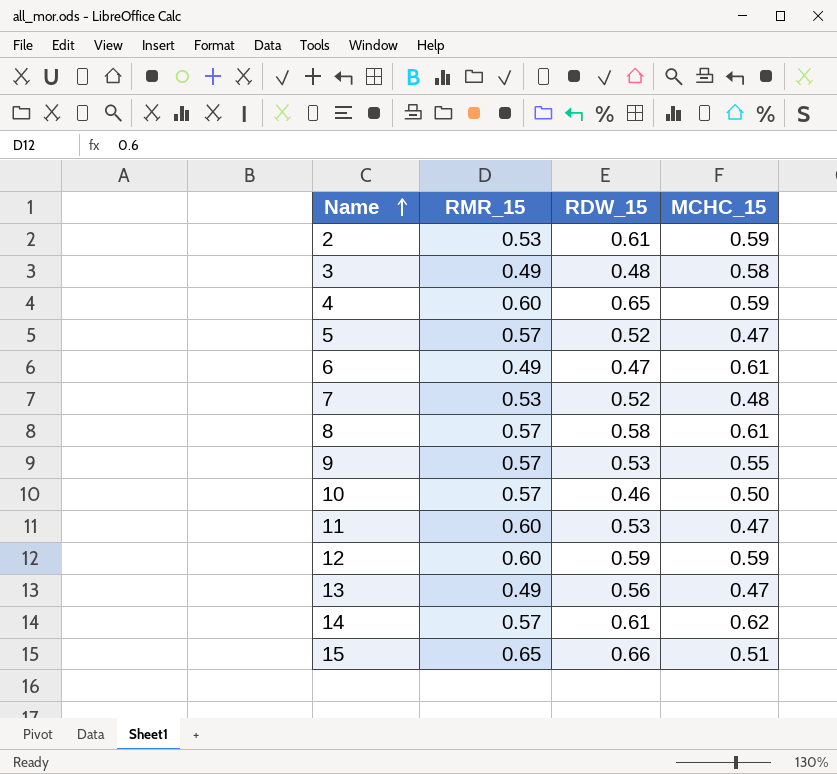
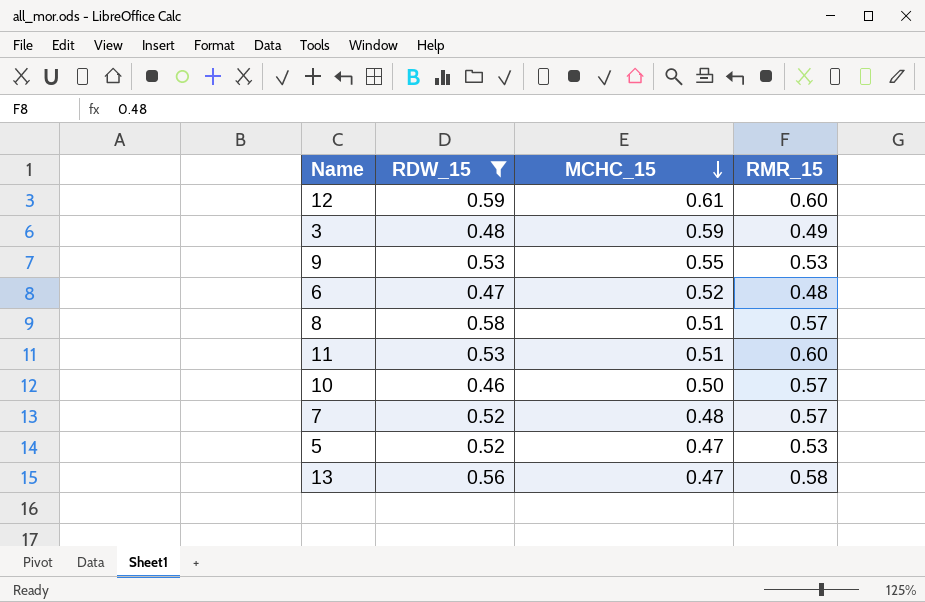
filter: none -> RDW_15 <= 0.59
row order: Name ascending -> MCHC_15 descending
column RMR_15 | position: 2 -> 4
12 | MCHC_15: 0.59 -> 0.61
3 | MCHC_15: 0.58 -> 0.59
9 | RMR_15: 0.57 -> 0.53
6 | MCHC_15: 0.61 -> 0.52
6 | RMR_15: 0.49 -> 0.48
8 | MCHC_15: 0.61 -> 0.51
11 | MCHC_15: 0.47 -> 0.51
7 | RMR_15: 0.53 -> 0.57
5 | RMR_15: 0.57 -> 0.53
13 | RMR_15: 0.49 -> 0.58

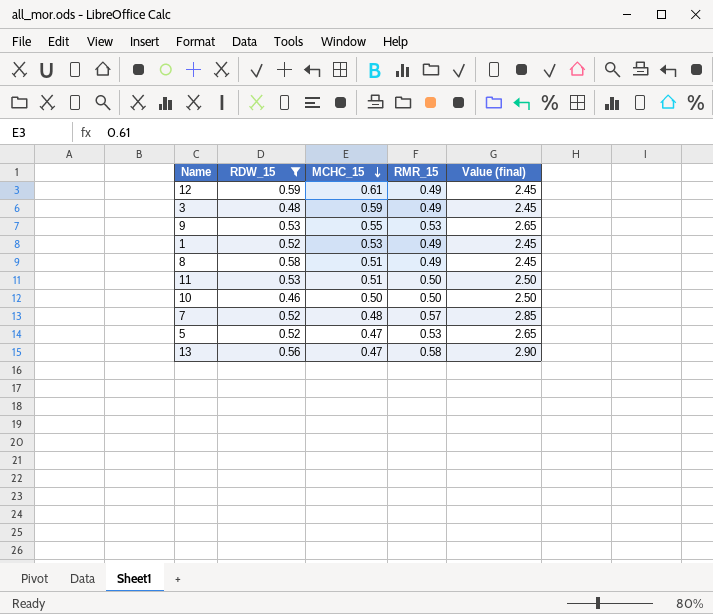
column Value (final) | formula: none -> [RMR_15] * 5
row 6: 0.47 | 0.52 | 0.48 -> none
12 | RMR_15: 0.60 -> 0.49
row 1: none -> 0.52 | 0.53 | 0.49 | 2.45
8 | RMR_15: 0.57 -> 0.49
11 | RMR_15: 0.60 -> 0.50
10 | RMR_15: 0.57 -> 0.50

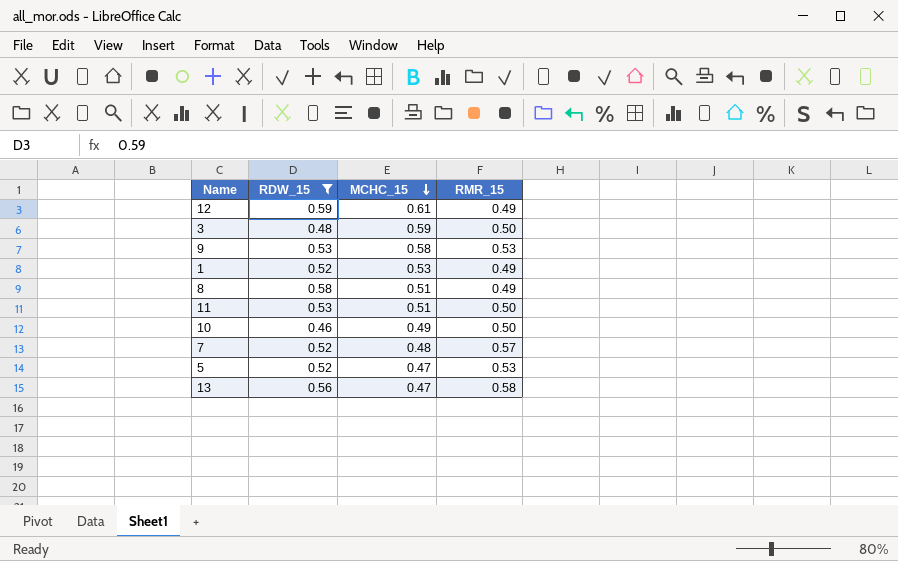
column Value (final) | formula: [RMR_15] * 5 -> none
3 | RMR_15: 0.49 -> 0.50
9 | MCHC_15: 0.55 -> 0.58
10 | MCHC_15: 0.50 -> 0.49

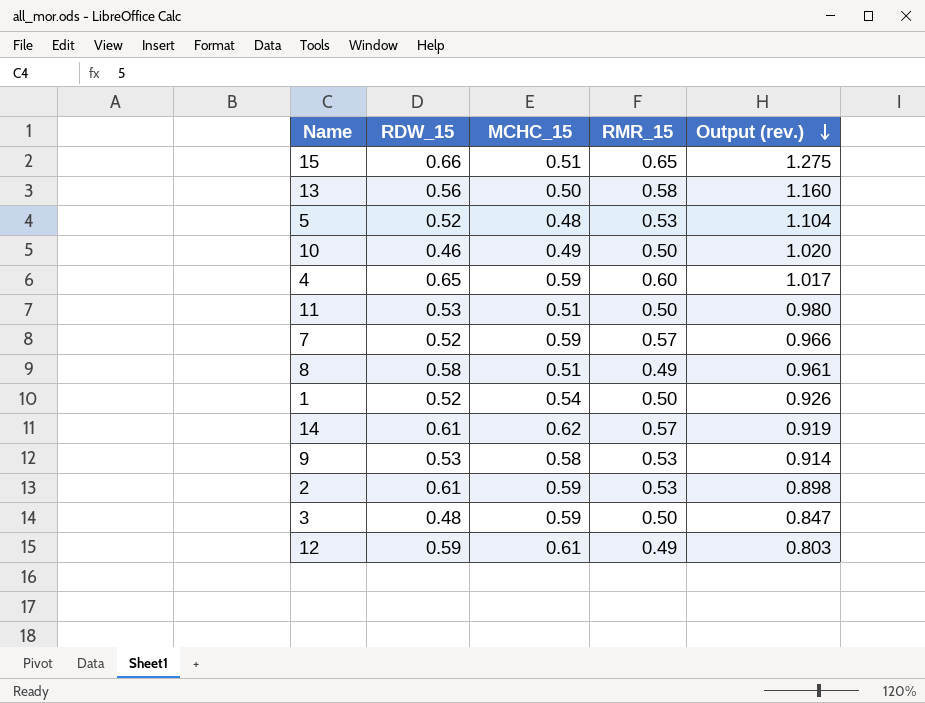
filter: RDW_15 <= 0.59 -> none
row order: MCHC_15 descending -> Output (rev.) descending
column Output (rev.) | formula: none -> [RMR_15] / [MCHC_15]
13 | MCHC_15: 0.47 -> 0.50
5 | MCHC_15: 0.47 -> 0.48
7 | MCHC_15: 0.48 -> 0.59
1 | MCHC_15: 0.53 -> 0.54
1 | RMR_15: 0.49 -> 0.50

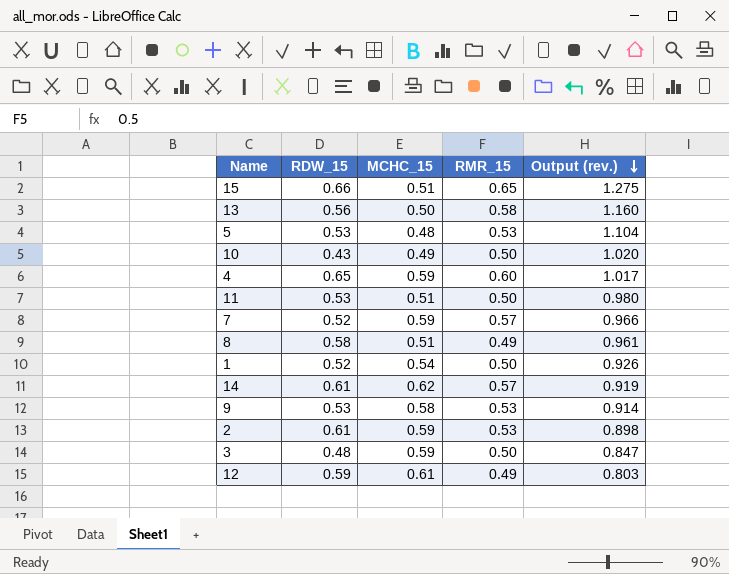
5 | RDW_15: 0.52 -> 0.53
10 | RDW_15: 0.46 -> 0.43

